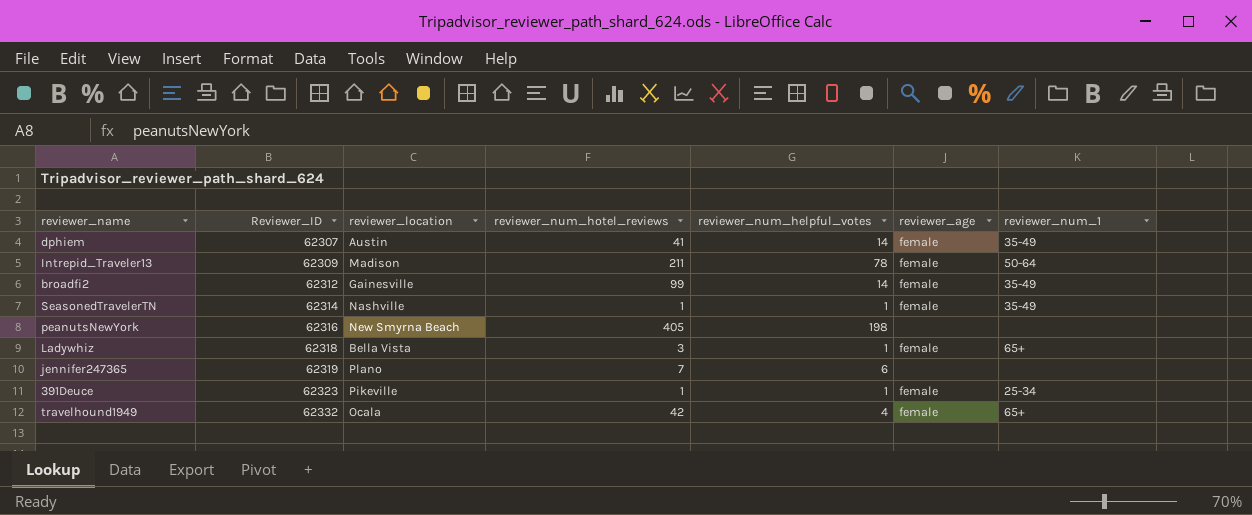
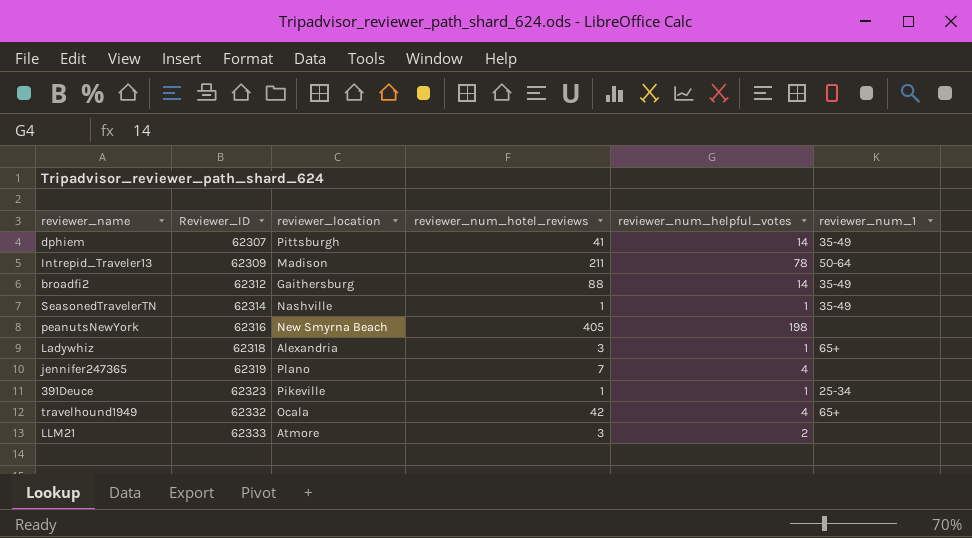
column reviewer_age | position: 6 -> none
dphiem | reviewer_location: Austin -> Pittsburgh
broadfi2 | reviewer_location: Gainesville -> Gaithersburg
broadfi2 | reviewer_num_hotel_reviews: 99 -> 88
Ladywhiz | reviewer_location: Bella Vista -> Alexandria
jennifer247365 | reviewer_num_helpful_votes: 6 -> 4
row LLM21: none -> 62333 | Atmore | 3 | 2 | none

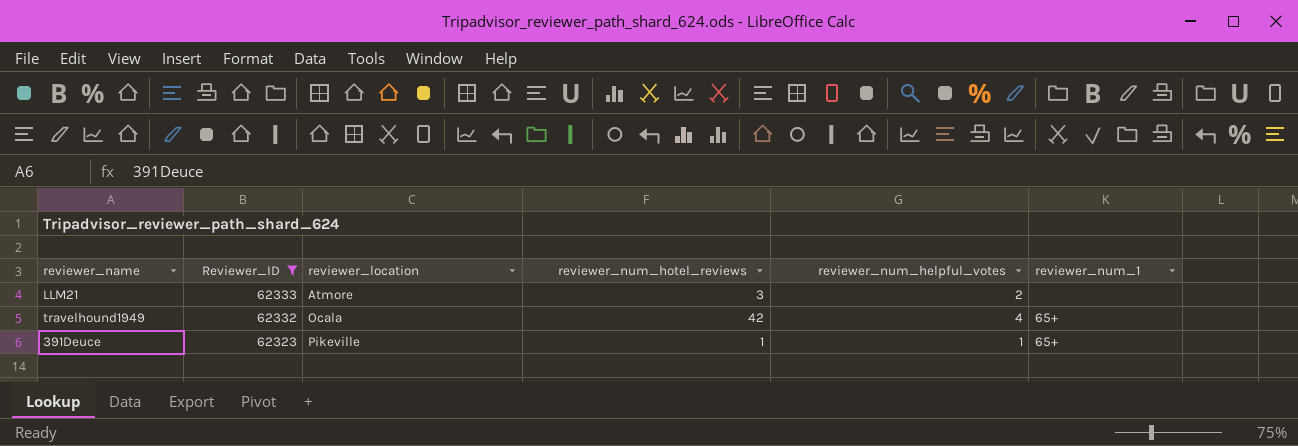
filter: none -> Reviewer_ID >= 62323
row order: Reviewer_ID ascending -> Reviewer_ID descending
391Deuce | reviewer_num_1: 25-34 -> 65+

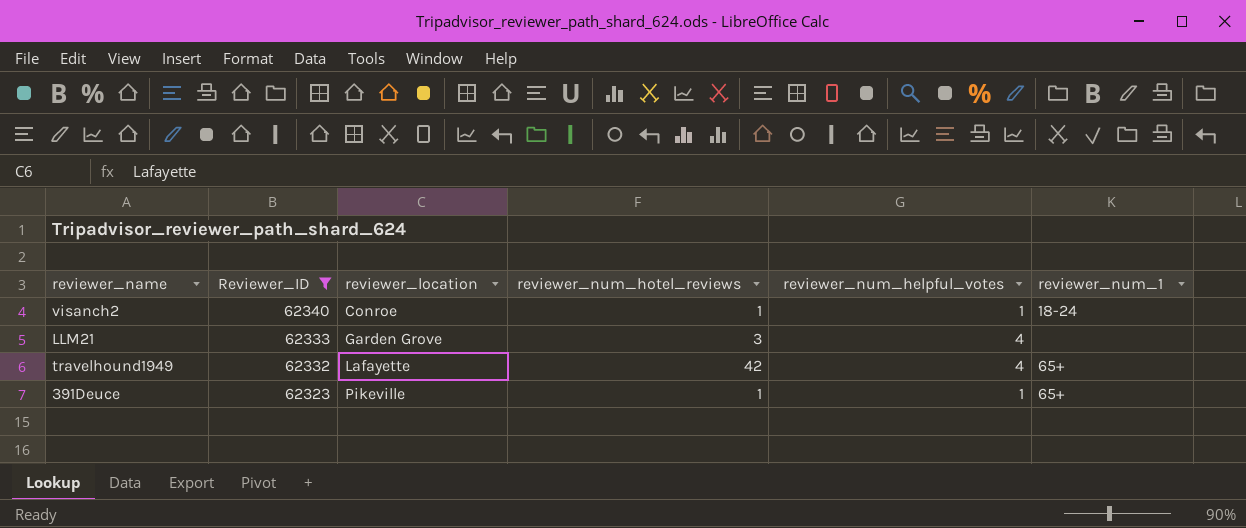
row visanch2: none -> 62340 | Conroe | 1 | 1 | 18-24
LLM21 | reviewer_location: Atmore -> Garden Grove
LLM21 | reviewer_num_helpful_votes: 2 -> 4
travelhound1949 | reviewer_location: Ocala -> Lafayette

